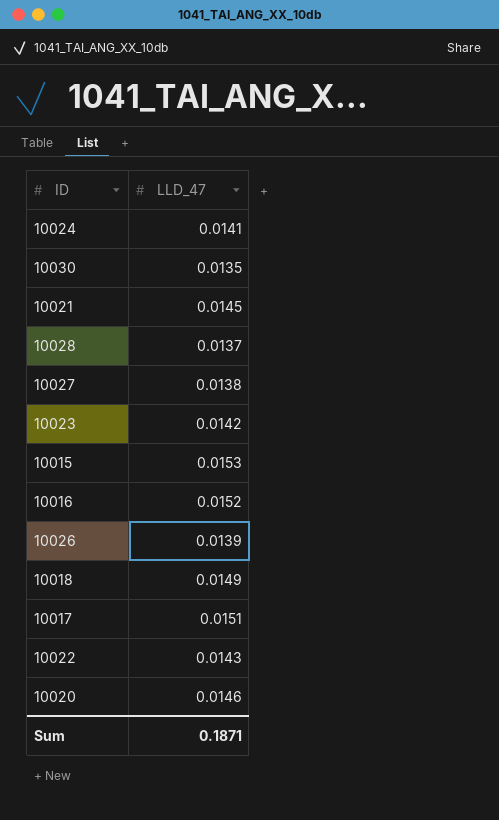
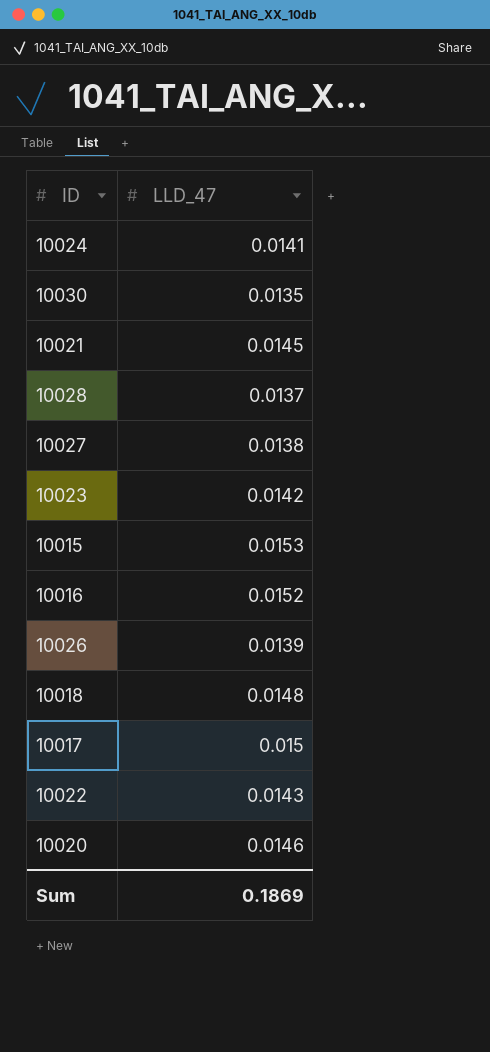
10018 | LLD_47: 0.0149 -> 0.0148
10017 | LLD_47: 0.0151 -> 0.015
Sum | LLD_47: 0.1871 -> 0.1869

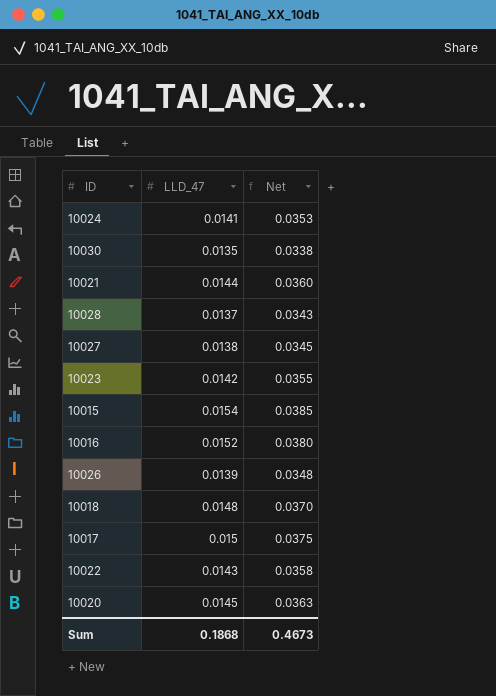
column Net | formula: none -> [LLD_47] * 2.5
10021 | LLD_47: 0.0145 -> 0.0144
10015 | LLD_47: 0.0153 -> 0.0154
10020 | LLD_47: 0.0146 -> 0.0145
Sum | LLD_47: 0.1869 -> 0.1868

